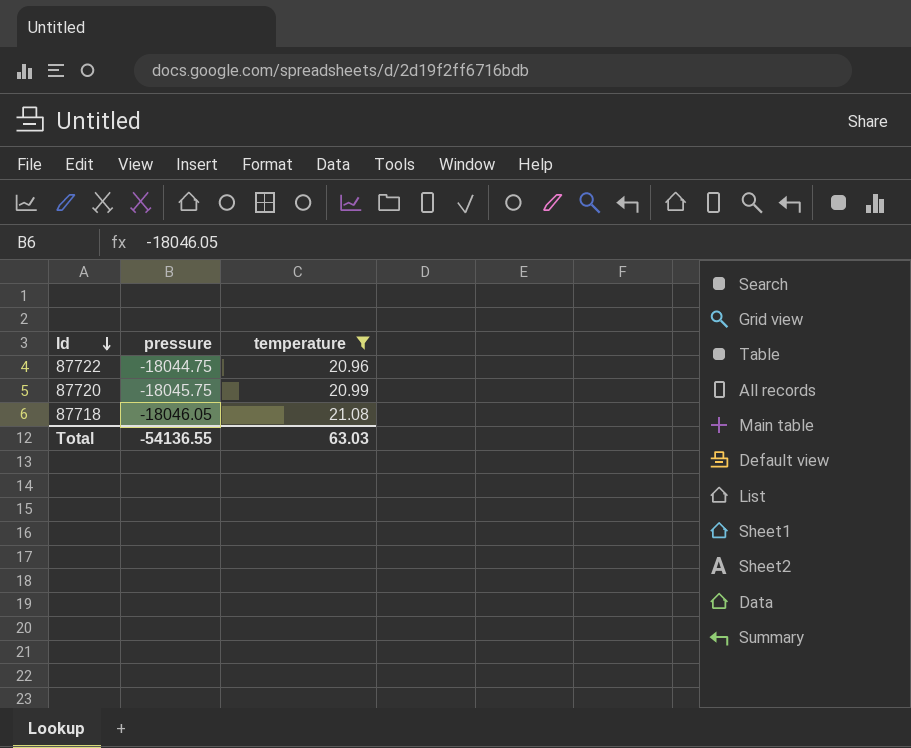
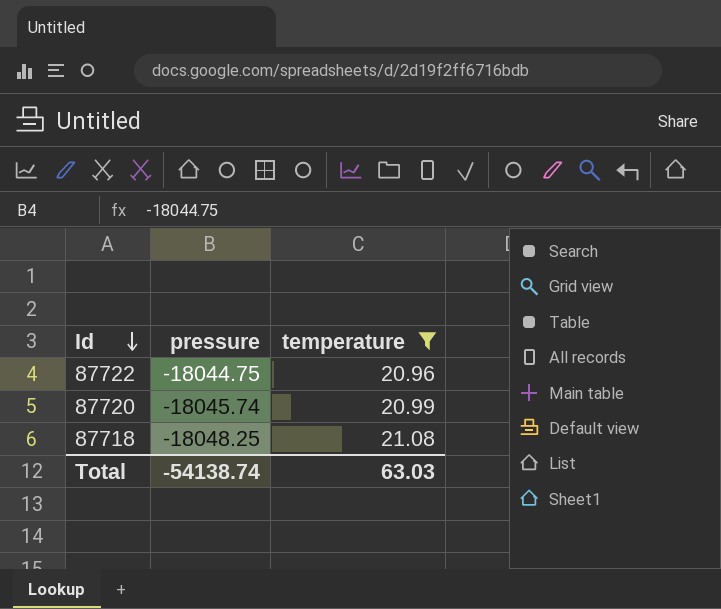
87720 | pressure: -18045.75 -> -18045.74
87718 | pressure: -18046.05 -> -18048.25
Total | pressure: -54136.55 -> -54138.74

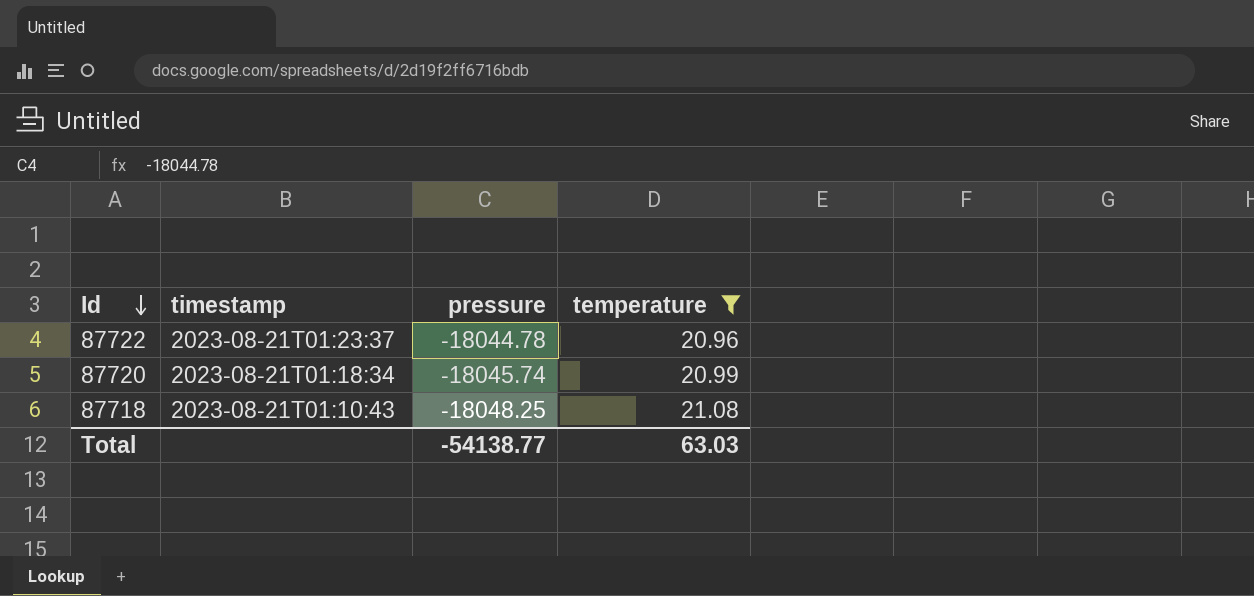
column timestamp | position: none -> 2
87722 | pressure: -18044.75 -> -18044.78
Total | pressure: -54138.74 -> -54138.77

